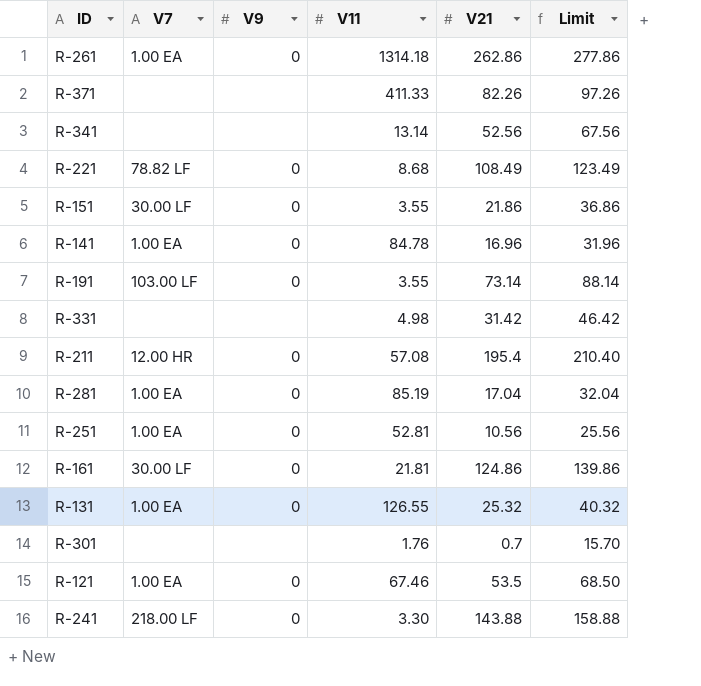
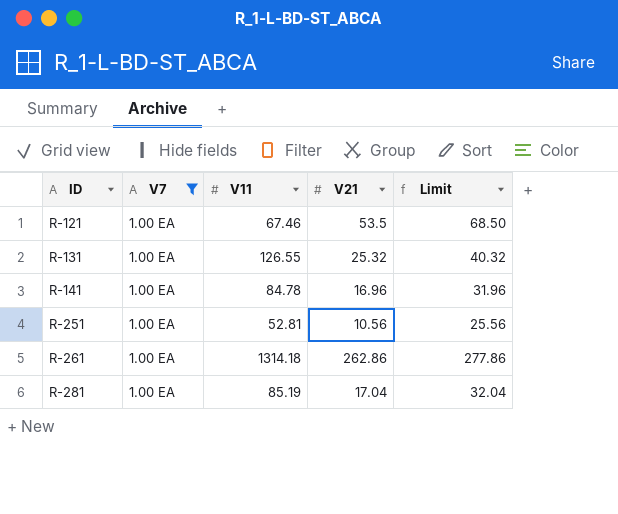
filter: none -> V7 = 1.00 EA
row order: none -> ID ascending
column V9 | position: 3 -> none

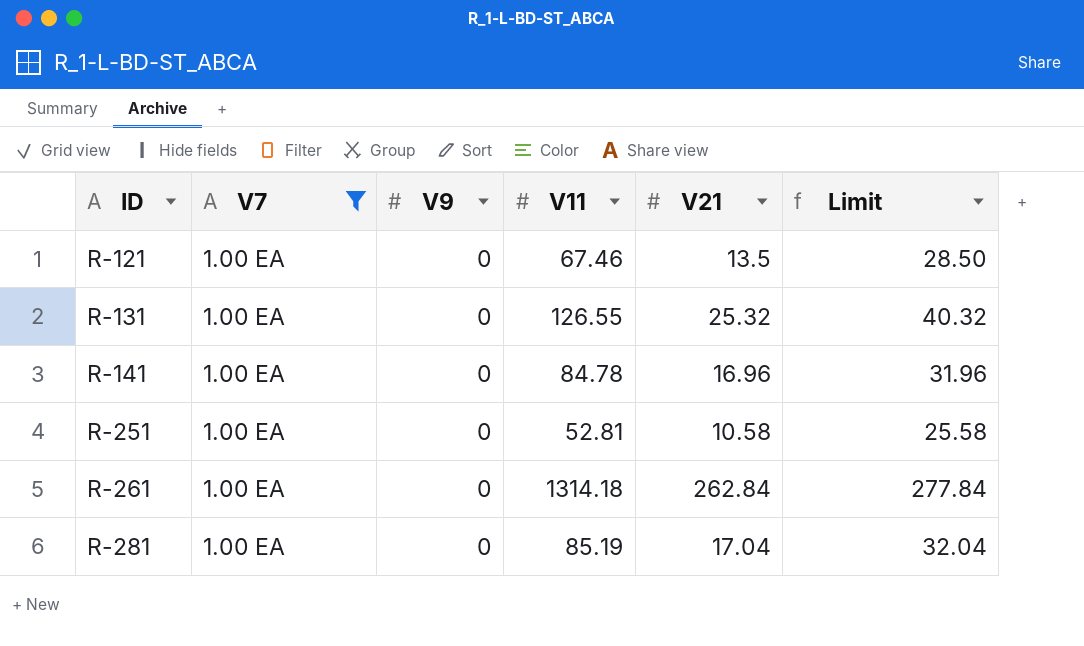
column V9 | position: none -> 3
R-121 | V21: 53.5 -> 13.5
R-121 | Limit: 68.50 -> 28.50
R-251 | V21: 10.56 -> 10.58
R-251 | Limit: 25.56 -> 25.58
R-261 | V21: 262.86 -> 262.84
R-261 | Limit: 277.86 -> 277.84

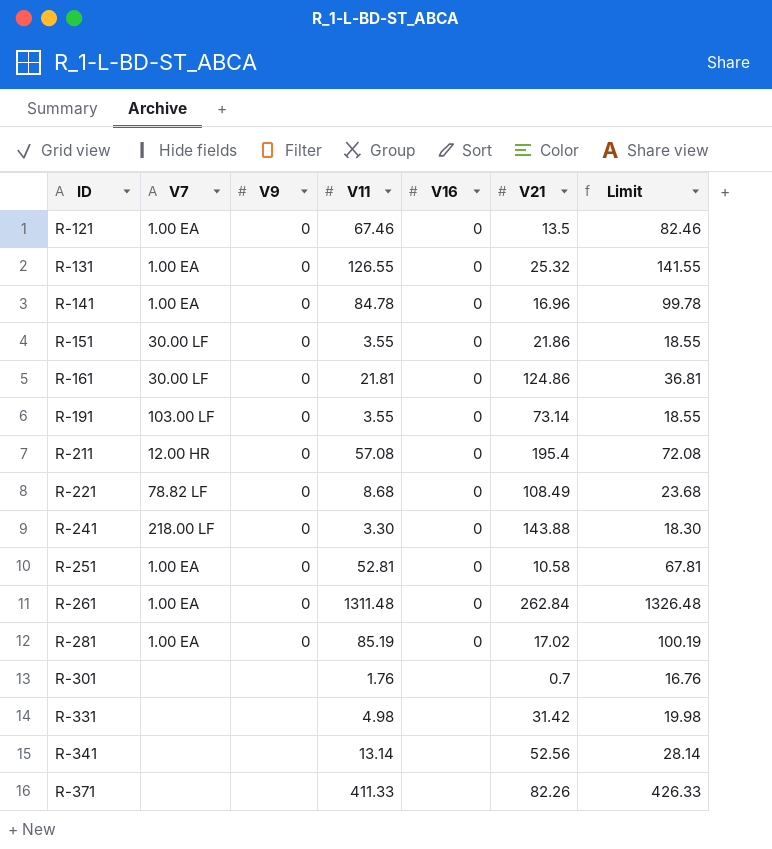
filter: V7 = 1.00 EA -> none
column V16 | position: none -> 5
column Limit | formula: [V21] + 15 -> [V11] + 15
R-261 | V11: 1314.18 -> 1311.48
R-281 | V21: 17.04 -> 17.02

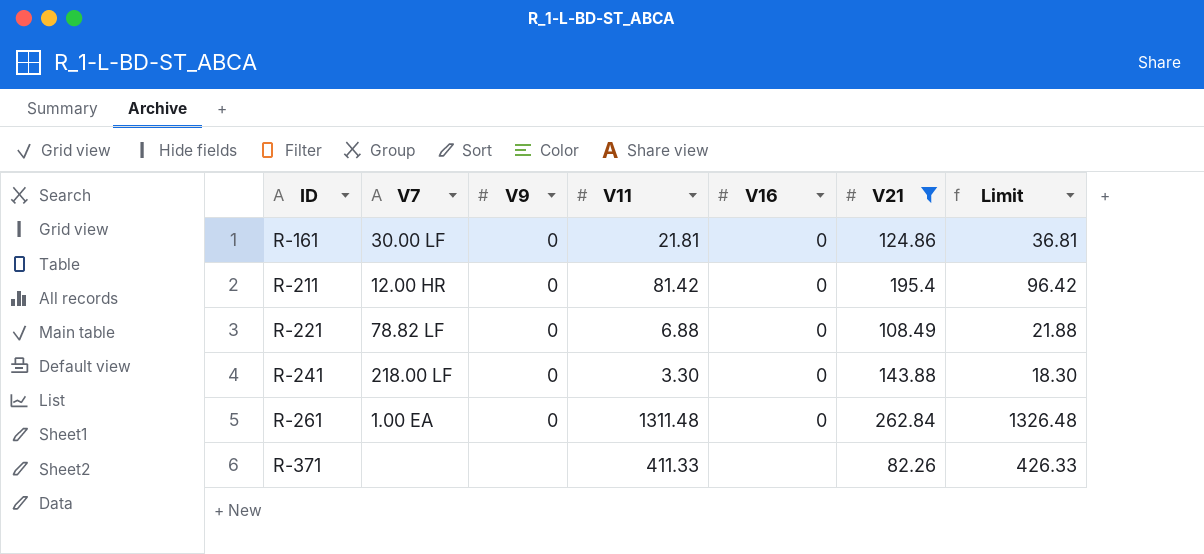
filter: none -> V21 >= 82.26
R-211 | V11: 57.08 -> 81.42
R-211 | Limit: 72.08 -> 96.42
R-221 | V11: 8.68 -> 6.88
R-221 | Limit: 23.68 -> 21.88

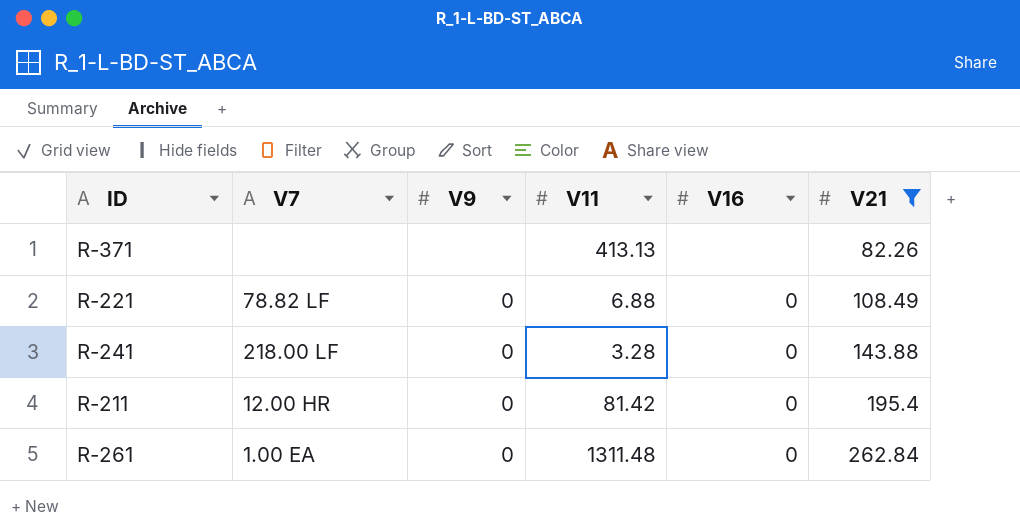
row order: ID ascending -> V21 ascending
column Limit | formula: [V11] + 15 -> none
row R-161: 30.00 LF | 0 | 21.81 | 0 | 124.86 | 36.81 -> none
R-371 | V11: 411.33 -> 413.13
R-241 | V11: 3.30 -> 3.28

